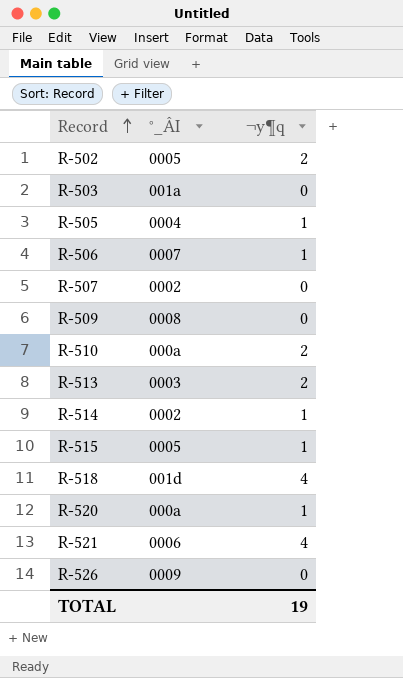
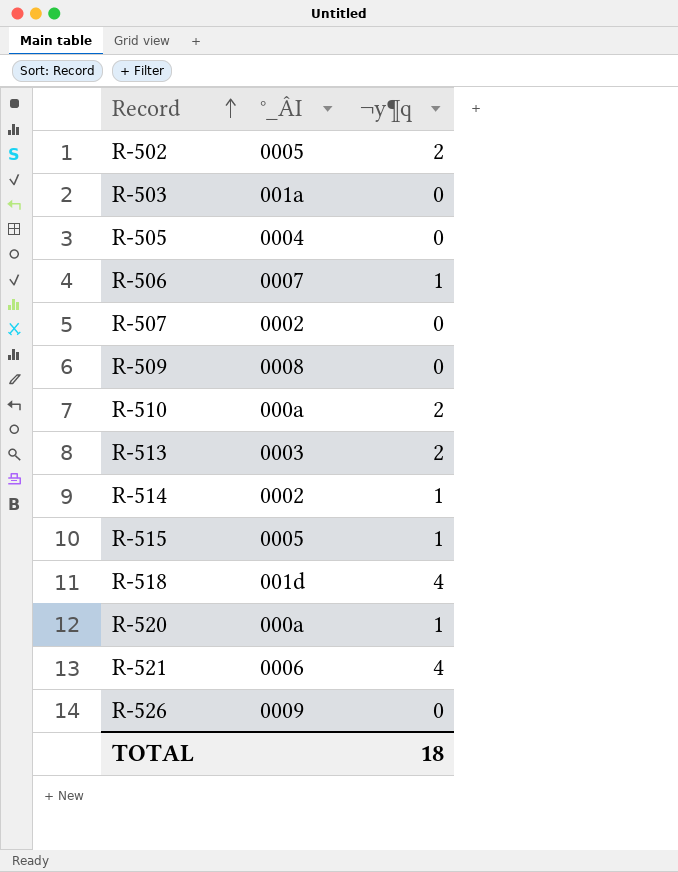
R-505 | ¬y¶q: 1 -> 0
TOTAL | ¬y¶q: 19 -> 18

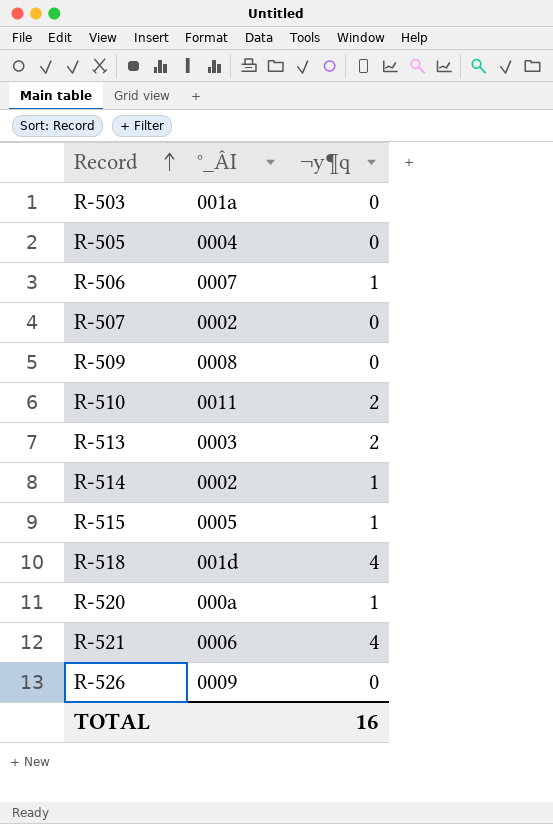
row R-502: 0005 | 2 -> none
R-510 | °_ÂI: 000a -> 0011
TOTAL | ¬y¶q: 18 -> 16

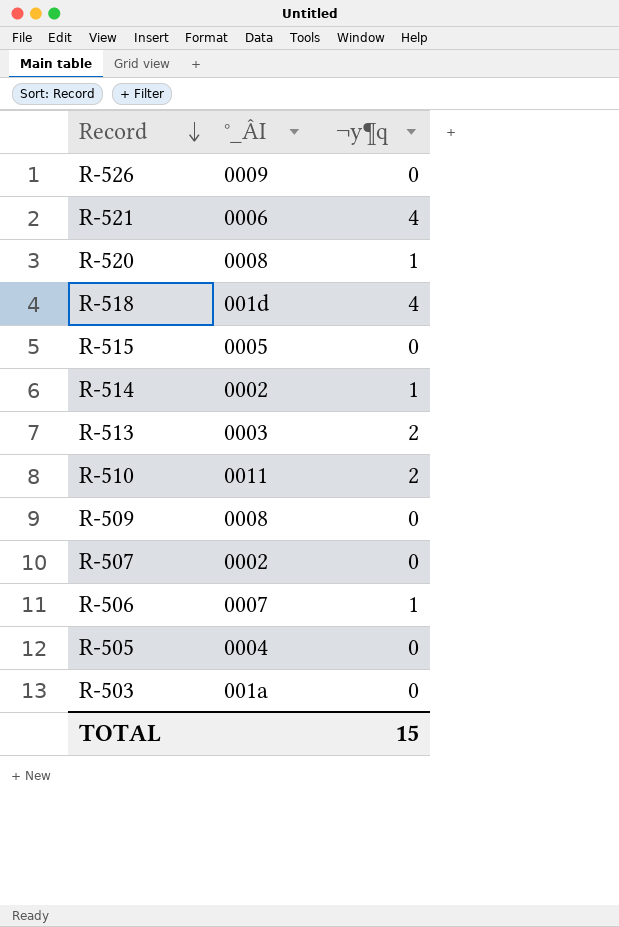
row order: Record ascending -> Record descending
R-520 | °_ÂI: 000a -> 0008
R-515 | ¬y¶q: 1 -> 0
TOTAL | ¬y¶q: 16 -> 15

